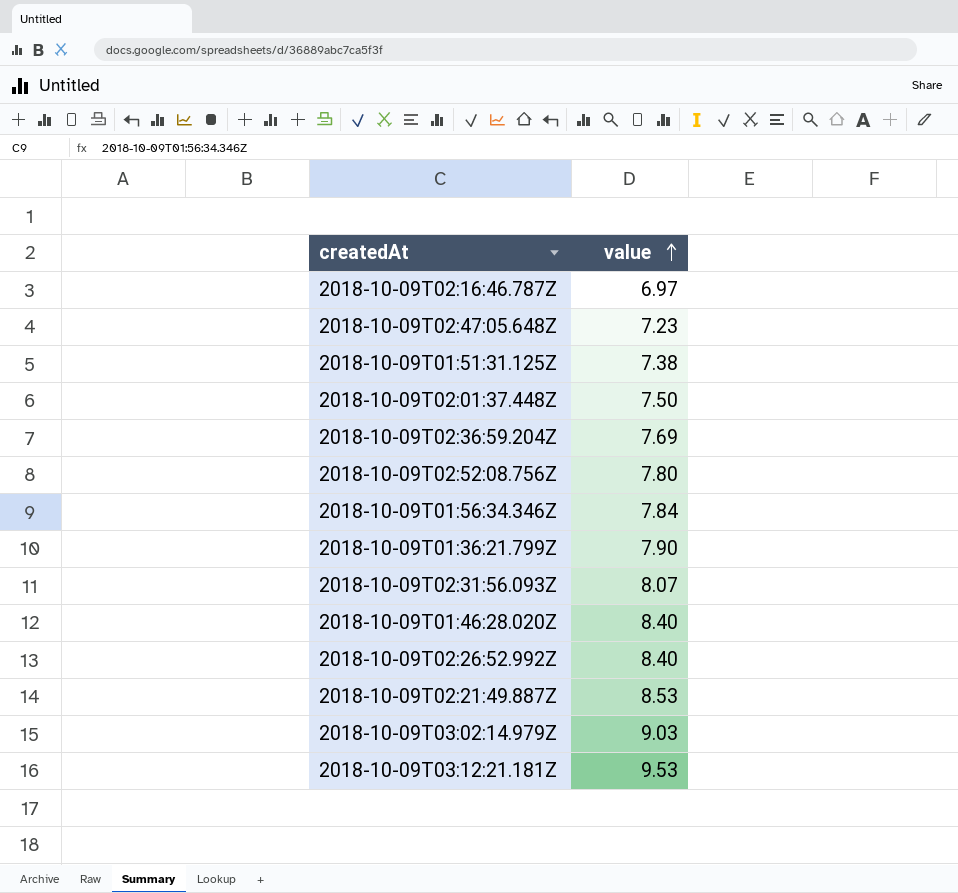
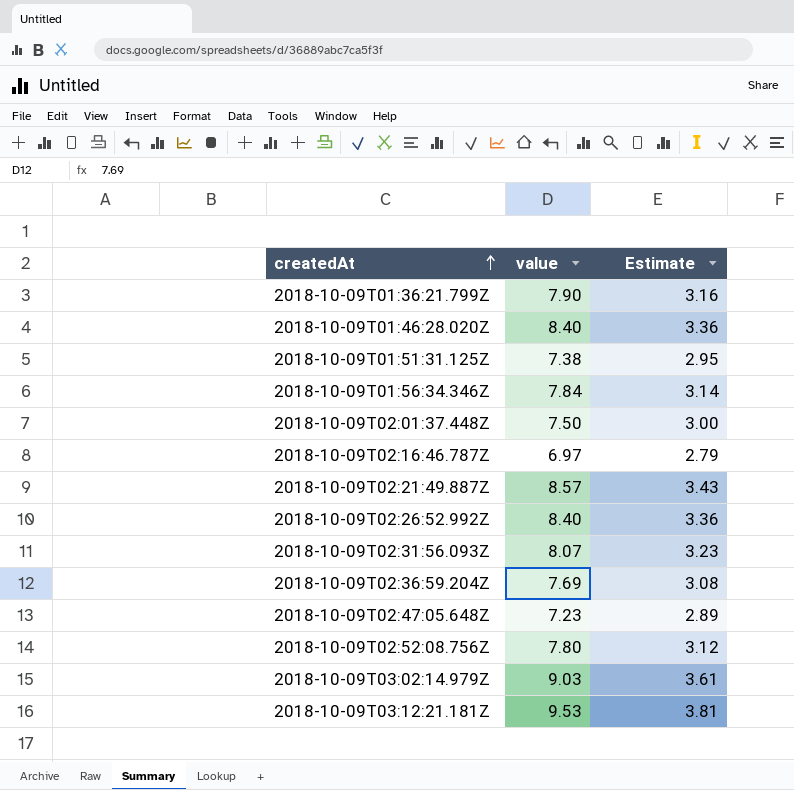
row order: value ascending -> createdAt ascending
column Estimate | formula: none -> [value] * 0.4
2018-10-09T02:21:49.887Z | value: 8.53 -> 8.57

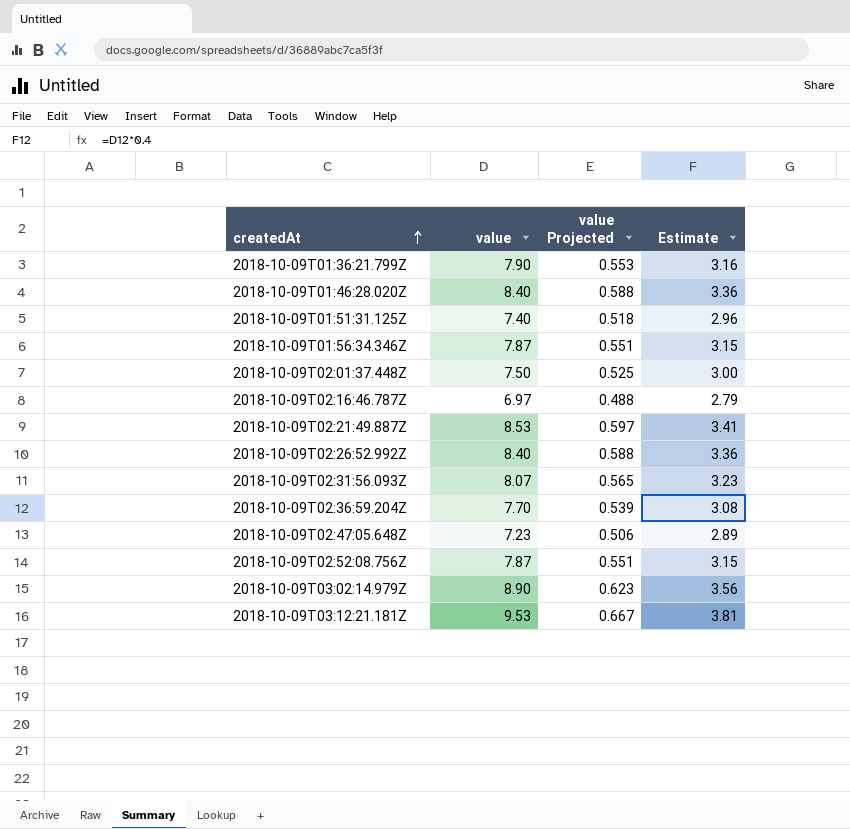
column value Projected | formula: none -> [value] * 0.07
2018-10-09T01:51:31.125Z | value: 7.38 -> 7.40
2018-10-09T01:51:31.125Z | Estimate: 2.95 -> 2.96
2018-10-09T01:56:34.346Z | value: 7.84 -> 7.87
2018-10-09T01:56:34.346Z | Estimate: 3.14 -> 3.15
2018-10-09T02:21:49.887Z | value: 8.57 -> 8.53
2018-10-09T02:21:49.887Z | Estimate: 3.43 -> 3.41
2018-10-09T02:36:59.204Z | value: 7.69 -> 7.70
2018-10-09T02:52:08.756Z | value: 7.80 -> 7.87
2018-10-09T02:52:08.756Z | Estimate: 3.12 -> 3.15
2018-10-09T03:02:14.979Z | value: 9.03 -> 8.90
2018-10-09T03:02:14.979Z | Estimate: 3.61 -> 3.56

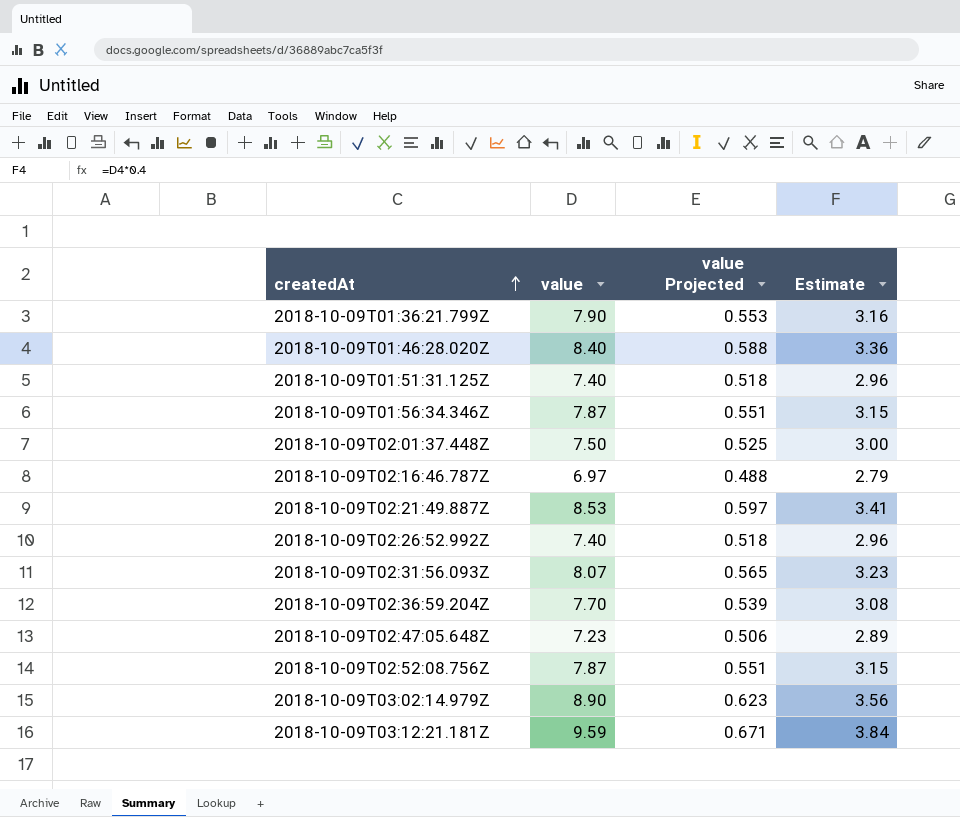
2018-10-09T02:26:52.992Z | value: 8.40 -> 7.40
2018-10-09T02:26:52.992Z | value Projected: 0.588 -> 0.518
2018-10-09T02:26:52.992Z | Estimate: 3.36 -> 2.96
2018-10-09T03:12:21.181Z | value: 9.53 -> 9.59
2018-10-09T03:12:21.181Z | value Projected: 0.667 -> 0.671
2018-10-09T03:12:21.181Z | Estimate: 3.81 -> 3.84

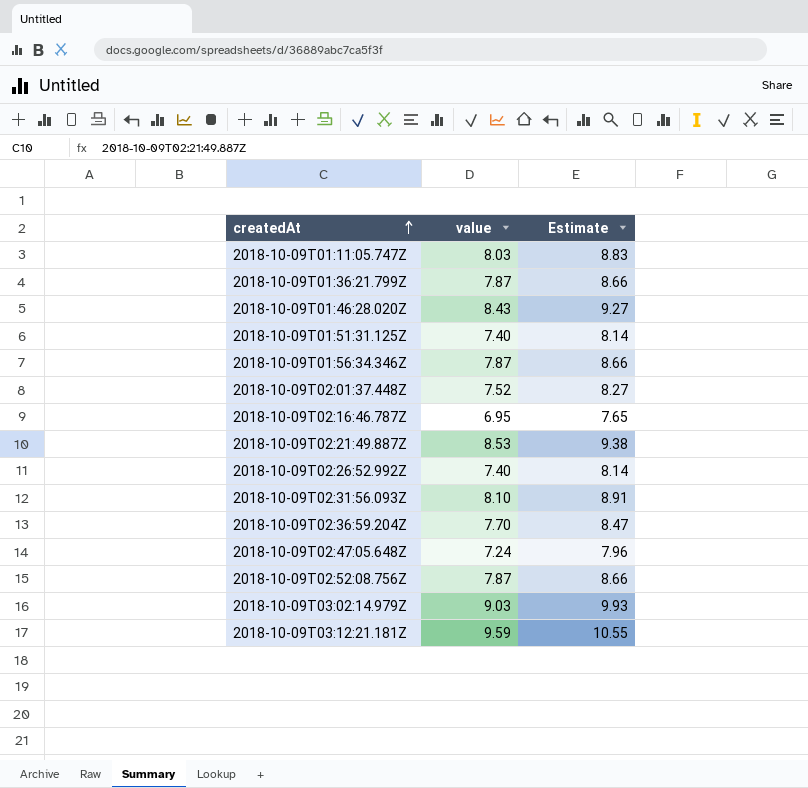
column value Projected | formula: [value] * 0.07 -> none
column Estimate | formula: [value] * 0.4 -> [value] * 1.1
row 2018-10-09T01:11:05.747Z: none -> 8.03 | 8.83
2018-10-09T01:36:21.799Z | value: 7.90 -> 7.87
2018-10-09T01:46:28.020Z | value: 8.40 -> 8.43
2018-10-09T02:01:37.448Z | value: 7.50 -> 7.52
2018-10-09T02:16:46.787Z | value: 6.97 -> 6.95
2018-10-09T02:31:56.093Z | value: 8.07 -> 8.10
2018-10-09T02:47:05.648Z | value: 7.23 -> 7.24
2018-10-09T03:02:14.979Z | value: 8.90 -> 9.03

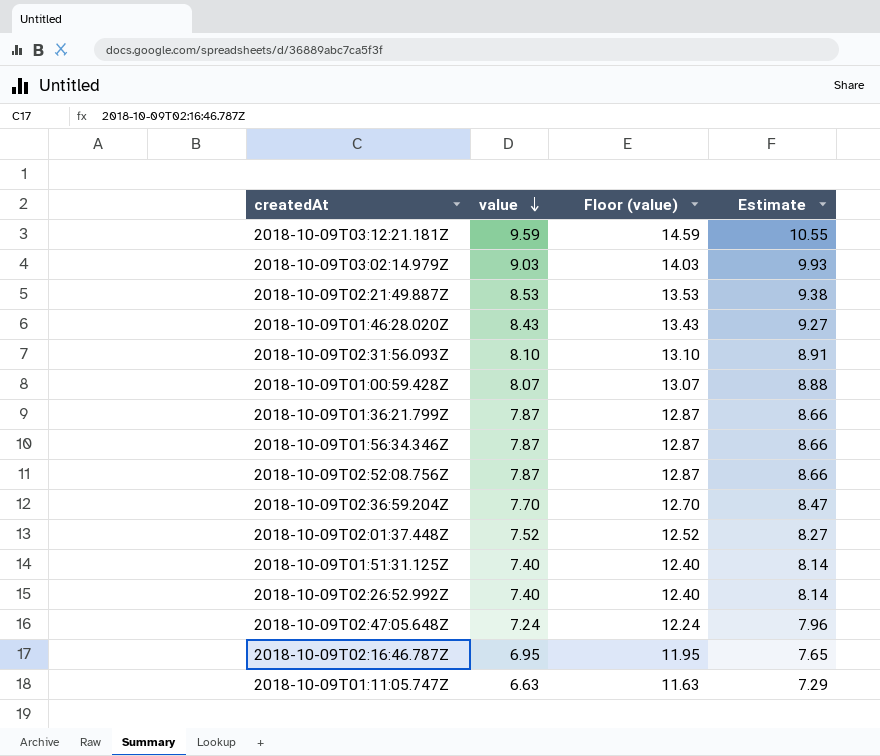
row order: createdAt ascending -> value descending
column Floor (value) | formula: none -> [value] + 5
row 2018-10-09T01:00:59.428Z: none -> 8.07 | 13.07 | 8.88
2018-10-09T01:11:05.747Z | value: 8.03 -> 6.63
2018-10-09T01:11:05.747Z | Estimate: 8.83 -> 7.29

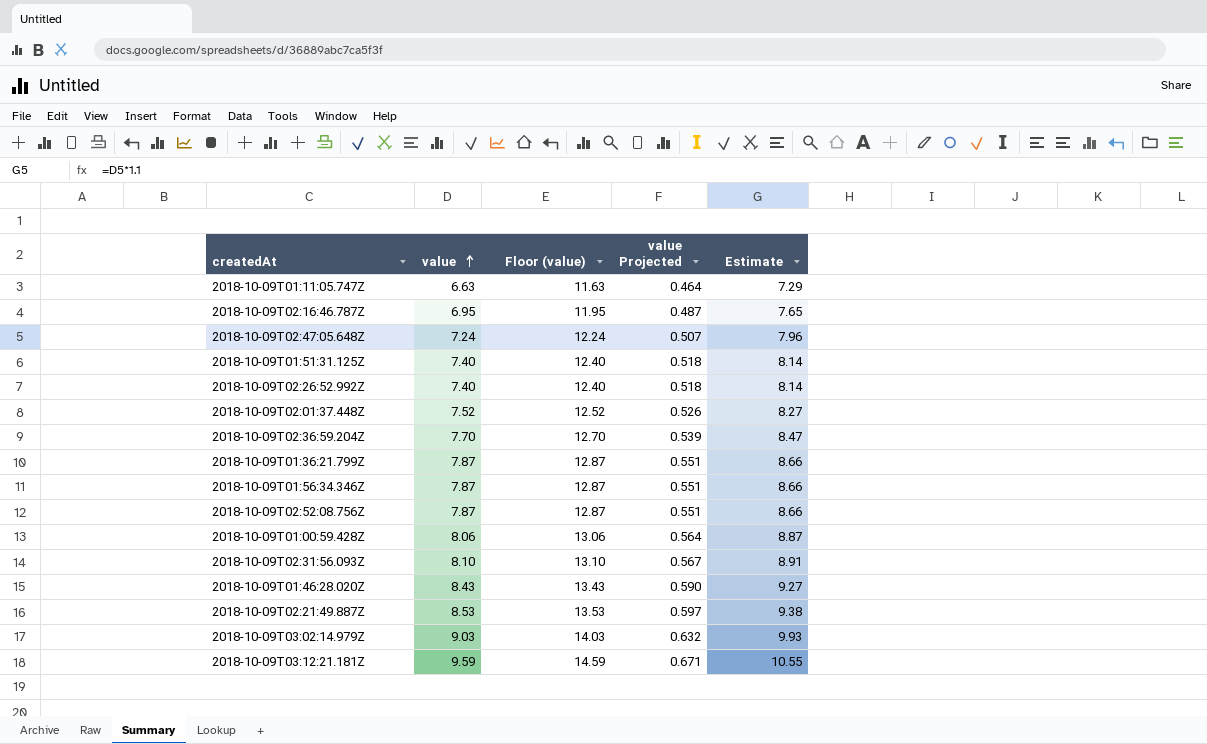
row order: value descending -> value ascending
column value Projected | formula: none -> [value] * 0.07
2018-10-09T01:00:59.428Z | value: 8.07 -> 8.06
2018-10-09T01:00:59.428Z | Floor (value): 13.07 -> 13.06
2018-10-09T01:00:59.428Z | Estimate: 8.88 -> 8.87

